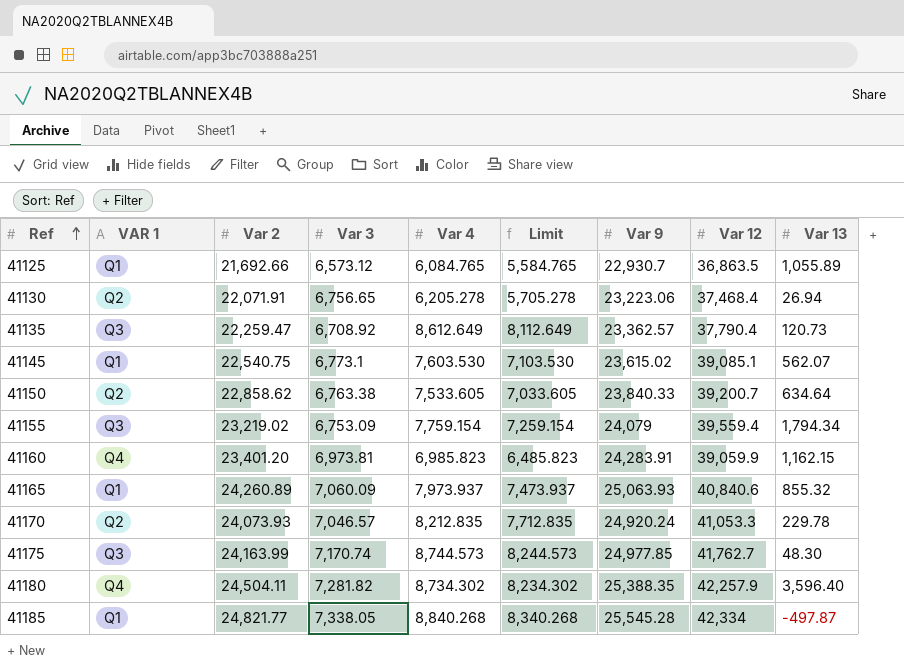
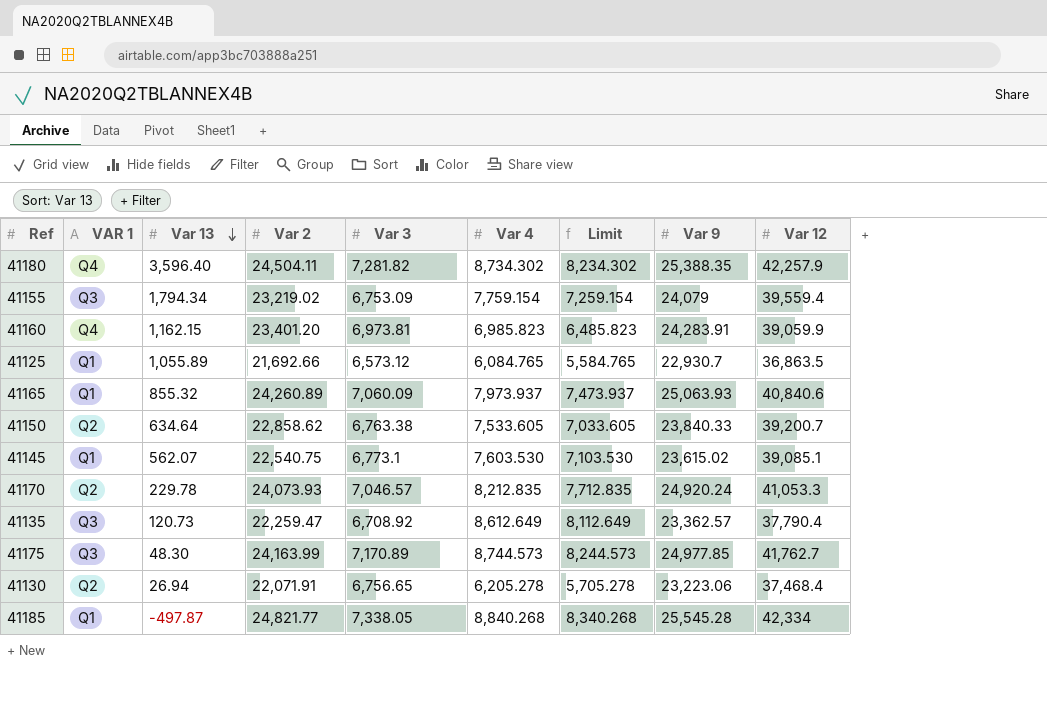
row order: Ref ascending -> Var 13 descending
column Var 13 | position: 9 -> 3
41175 | Var 3: 7,170.74 -> 7,170.89

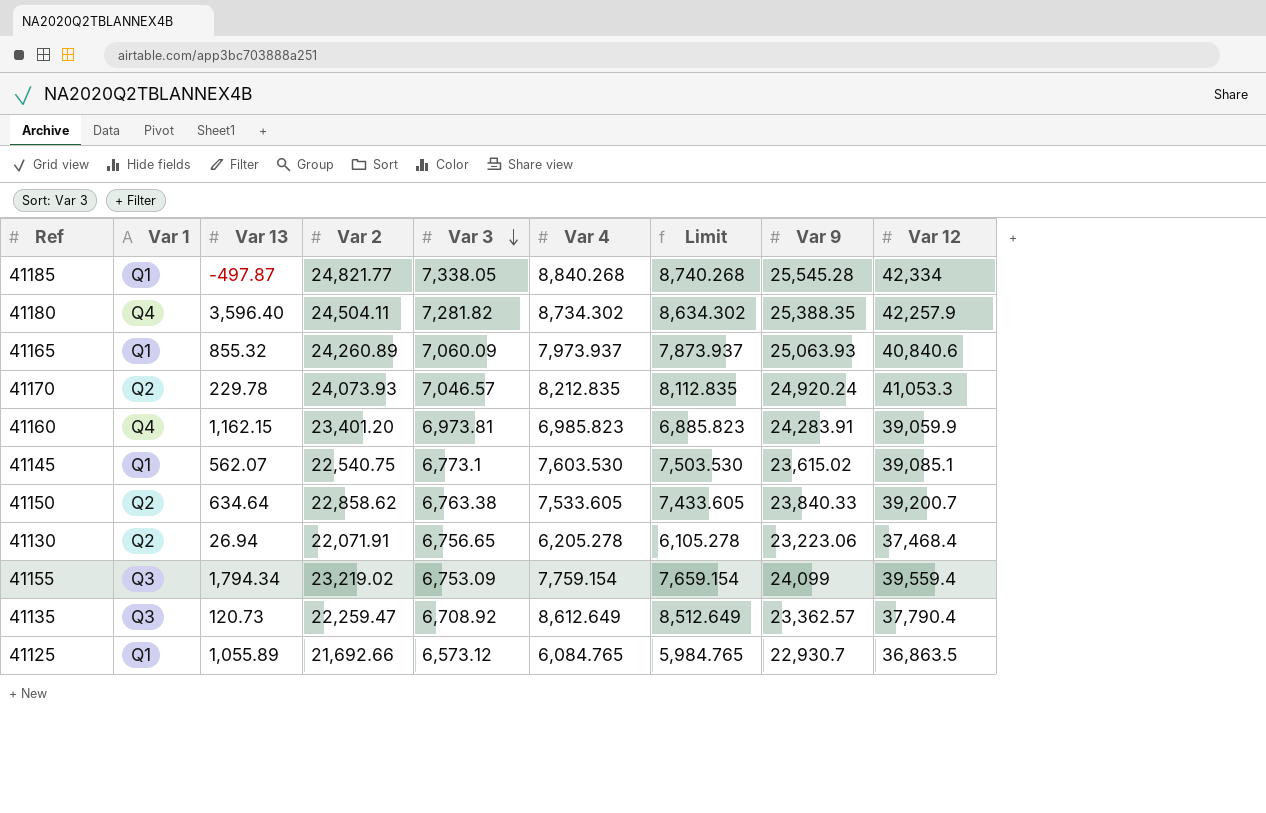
row order: Var 13 descending -> Var 3 descending
column name: VAR 1 -> Var 1
column Limit | formula: [Var 4] - 500 -> [Var 4] - 100
row 41175: Q3 | 48.30 | 24,163.99 | 7,170.89 | 8,744.573 | 8,244.573 | 24,977.85 | 41,762.7 -> none
41155 | Var 9: 24,079 -> 24,099

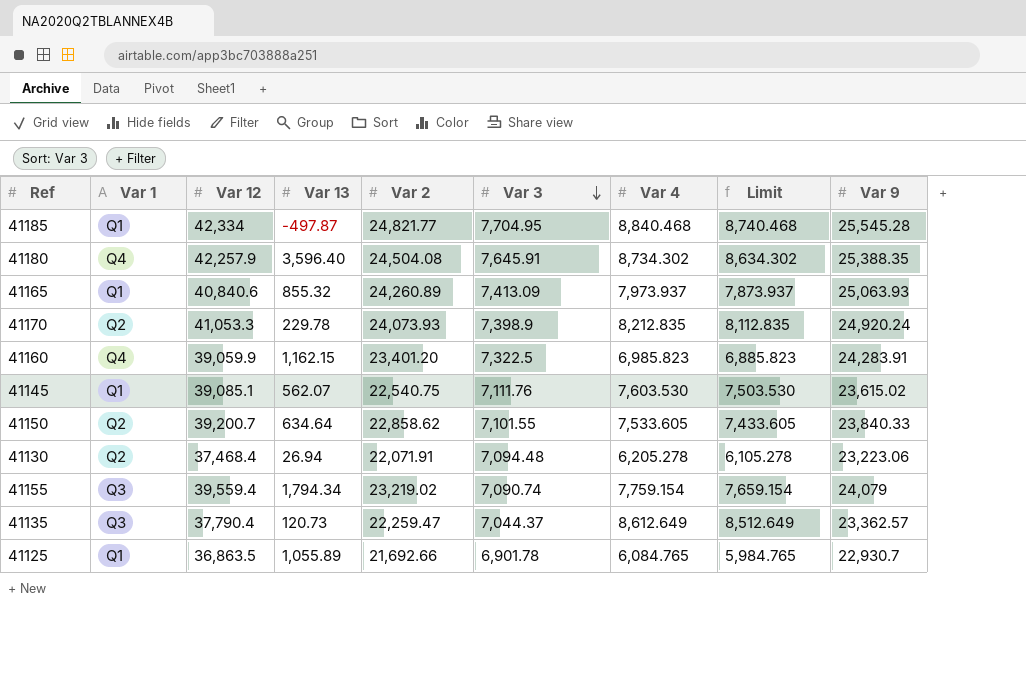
column Var 12 | position: 9 -> 3
41185 | Var 3: 7,338.05 -> 7,704.95
41185 | Var 4: 8,840.268 -> 8,840.468
41185 | Limit: 8,740.268 -> 8,740.468
41180 | Var 2: 24,504.11 -> 24,504.08
41180 | Var 3: 7,281.82 -> 7,645.91
41165 | Var 3: 7,060.09 -> 7,413.09
41170 | Var 3: 7,046.57 -> 7,398.9
41160 | Var 3: 6,973.81 -> 7,322.5
41145 | Var 3: 6,773.1 -> 7,111.76
41150 | Var 3: 6,763.38 -> 7,101.55
41130 | Var 3: 6,756.65 -> 7,094.48
41155 | Var 3: 6,753.09 -> 7,090.74
41155 | Var 9: 24,099 -> 24,079
41135 | Var 3: 6,708.92 -> 7,044.37
41125 | Var 3: 6,573.12 -> 6,901.78

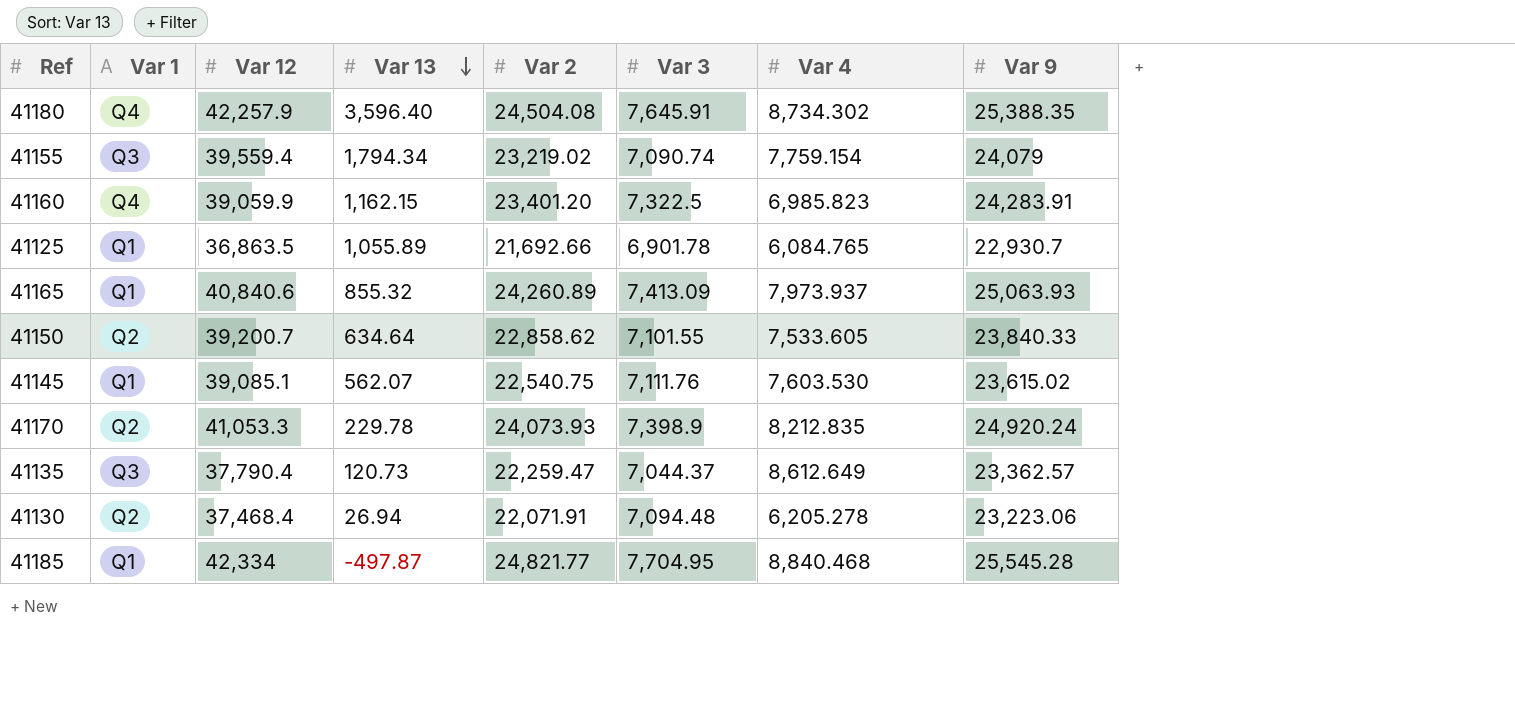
row order: Var 3 descending -> Var 13 descending
column Limit | formula: [Var 4] - 100 -> none

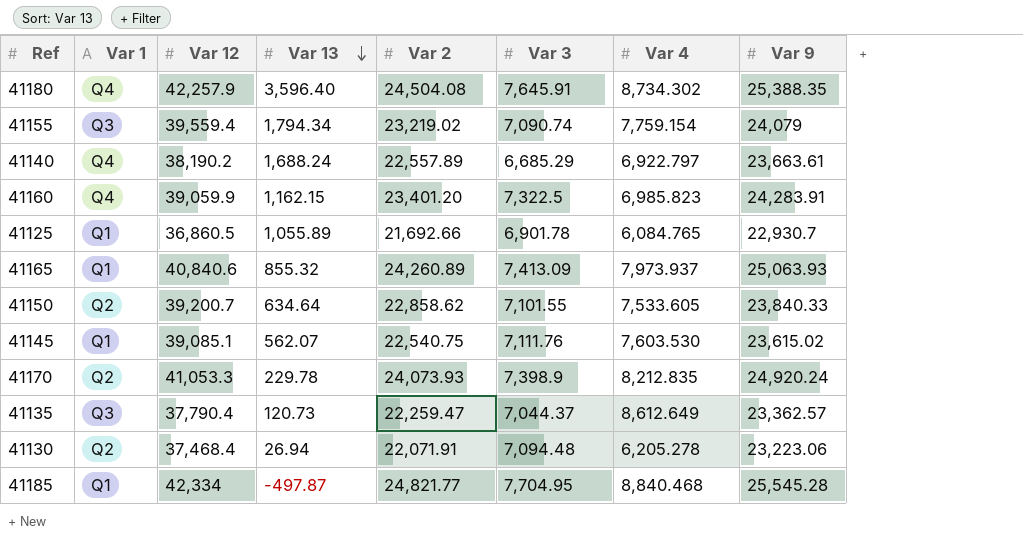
row 41140: none -> Q4 | 38,190.2 | 1,688.24 | 22,557.89 | 6,685.29 | 6,922.797 | 23,663.61
41125 | Var 12: 36,863.5 -> 36,860.5

